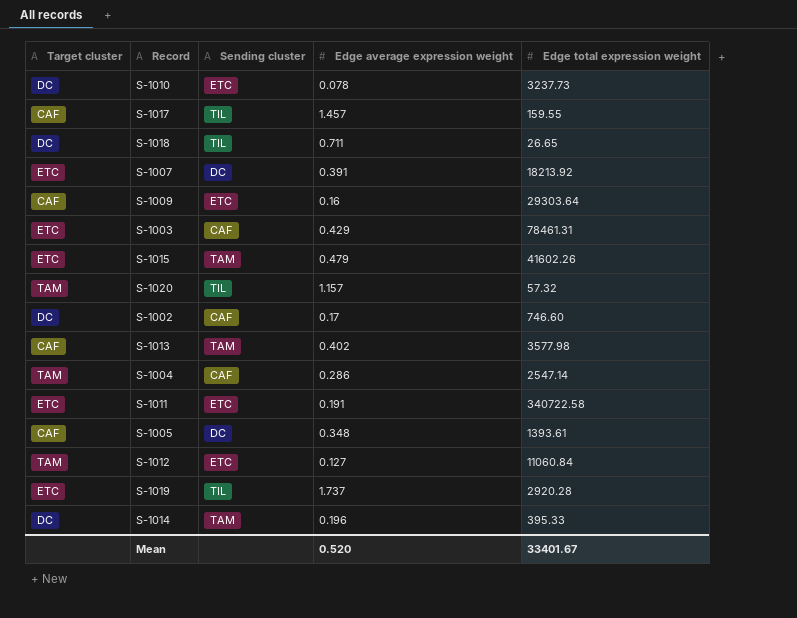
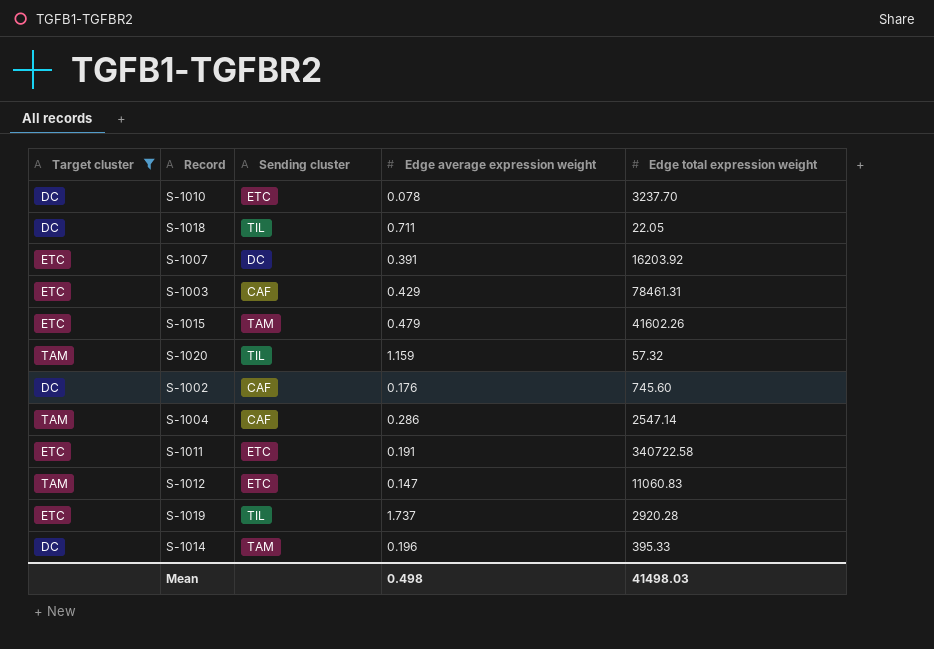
filter: none -> Target cluster != CAF
S-1010 | Edge total expression weight: 3237.73 -> 3237.70
S-1018 | Edge total expression weight: 26.65 -> 22.05
S-1007 | Edge total expression weight: 18213.92 -> 16203.92
S-1020 | Edge average expression weight: 1.157 -> 1.159
S-1002 | Edge average expression weight: 0.17 -> 0.176
S-1002 | Edge total expression weight: 746.60 -> 745.60
S-1012 | Edge average expression weight: 0.127 -> 0.147
S-1012 | Edge total expression weight: 11060.84 -> 11060.83
Mean | Edge average expression weight: 0.520 -> 0.498
Mean | Edge total expression weight: 33401.67 -> 41498.03

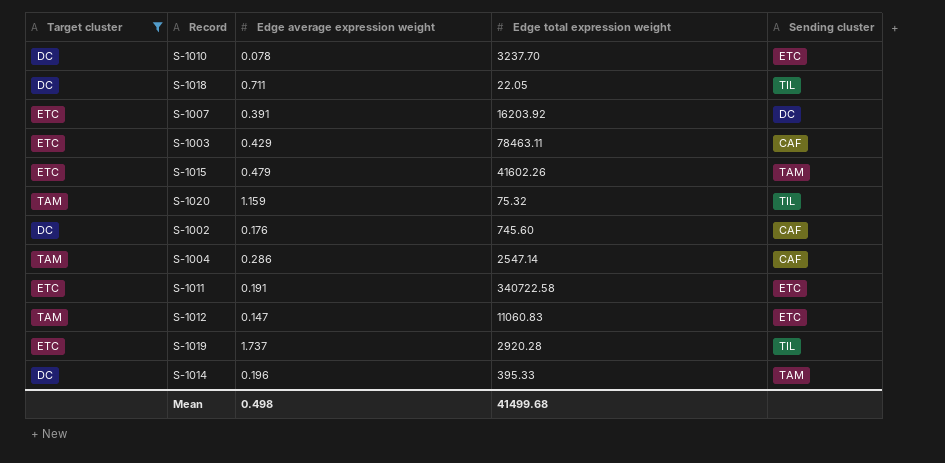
column Sending cluster | position: 3 -> 5
S-1003 | Edge total expression weight: 78461.31 -> 78463.11
S-1020 | Edge total expression weight: 57.32 -> 75.32
Mean | Edge total expression weight: 41498.03 -> 41499.68

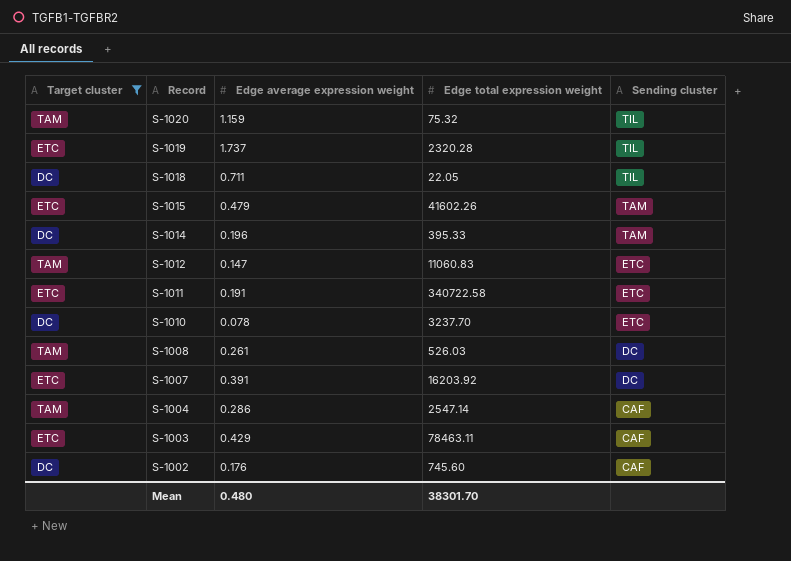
row order: none -> Record descending
S-1019 | Edge total expression weight: 2920.28 -> 2320.28
row S-1008: none -> TAM | 0.261 | 526.03 | DC
Mean | Edge average expression weight: 0.498 -> 0.480
Mean | Edge total expression weight: 41499.68 -> 38301.70

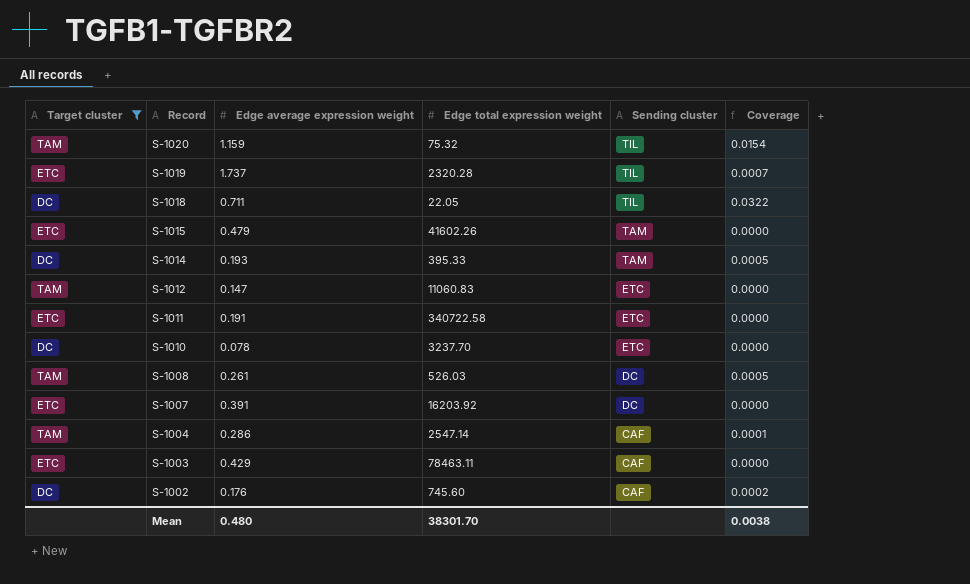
column Coverage | formula: none -> [Edge average expression weight] / [Edge total expression weight]
S-1014 | Edge average expression weight: 0.196 -> 0.193

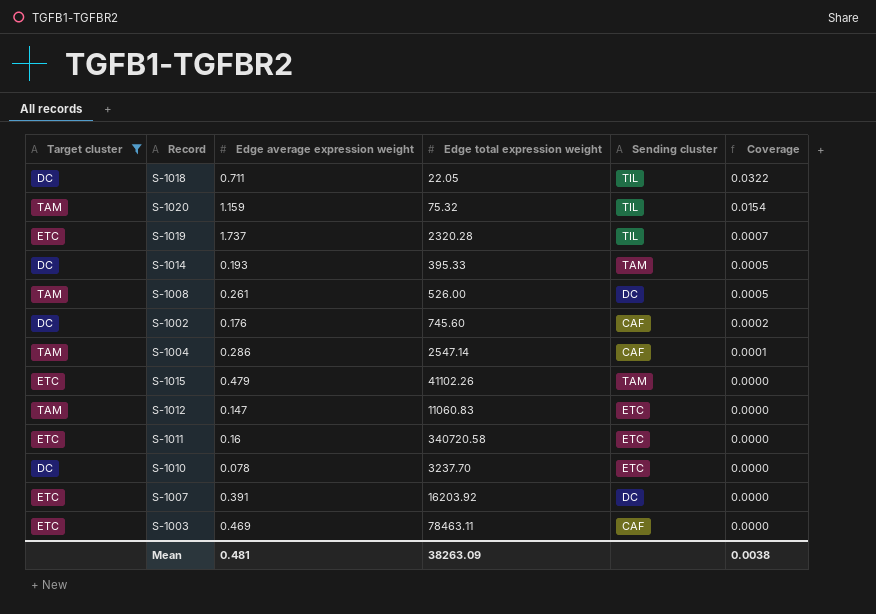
row order: Record descending -> Coverage descending
S-1008 | Edge total expression weight: 526.03 -> 526.00
S-1015 | Edge total expression weight: 41602.26 -> 41102.26
S-1011 | Edge average expression weight: 0.191 -> 0.16
S-1011 | Edge total expression weight: 340722.58 -> 340720.58
S-1003 | Edge average expression weight: 0.429 -> 0.469
Mean | Edge average expression weight: 0.480 -> 0.481
Mean | Edge total expression weight: 38301.70 -> 38263.09

